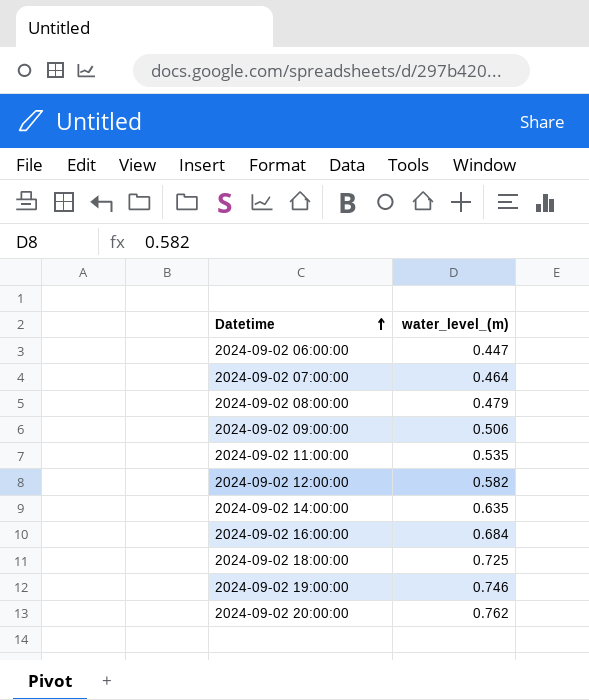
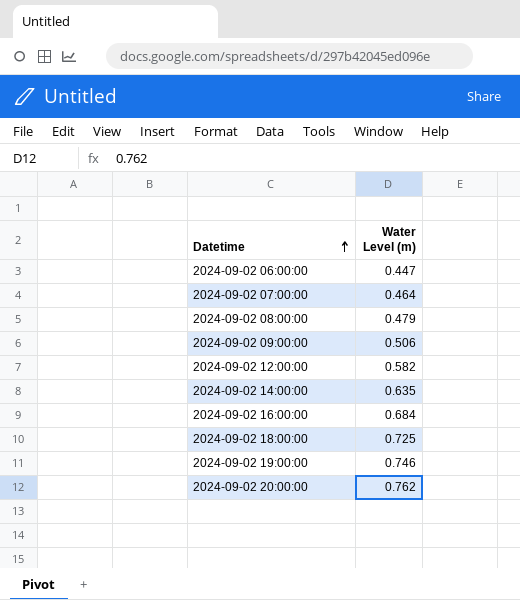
column name: water_level_(m) -> Water Level (m)
row 2024-09-02 11:00:00: 0.535 -> none

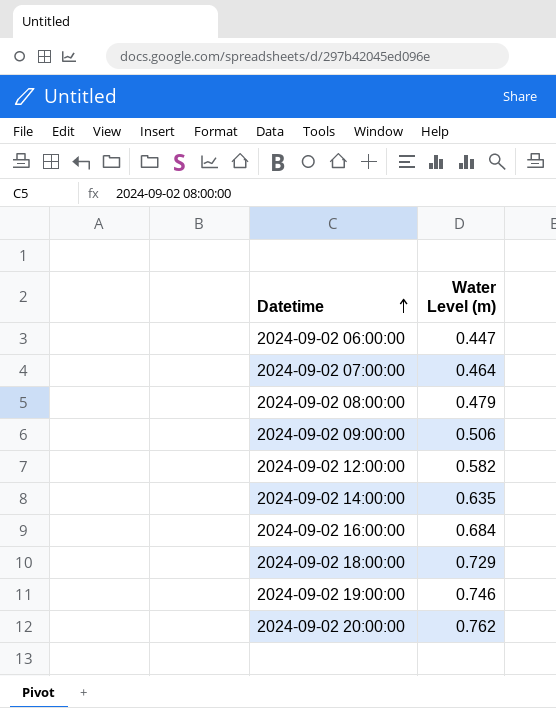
2024-09-02 18:00:00 | Water Level (m): 0.725 -> 0.729

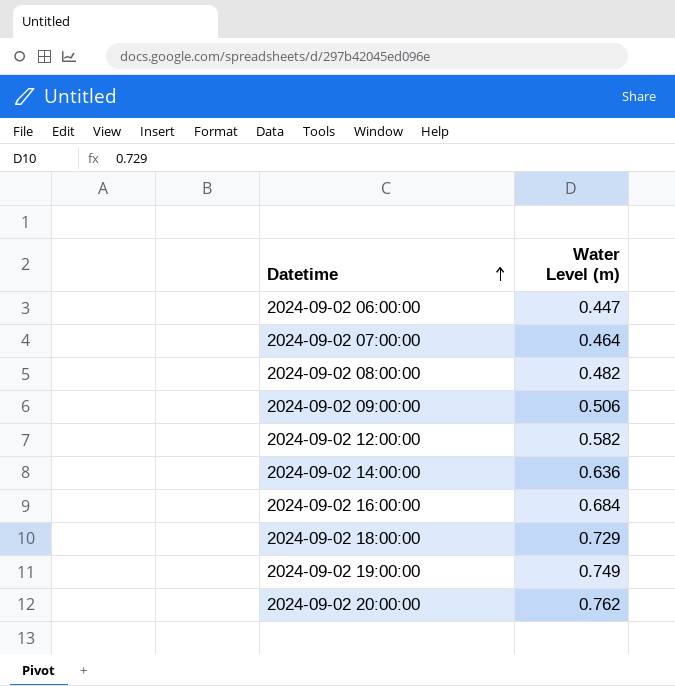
2024-09-02 08:00:00 | Water Level (m): 0.479 -> 0.482
2024-09-02 14:00:00 | Water Level (m): 0.635 -> 0.636
2024-09-02 19:00:00 | Water Level (m): 0.746 -> 0.749

